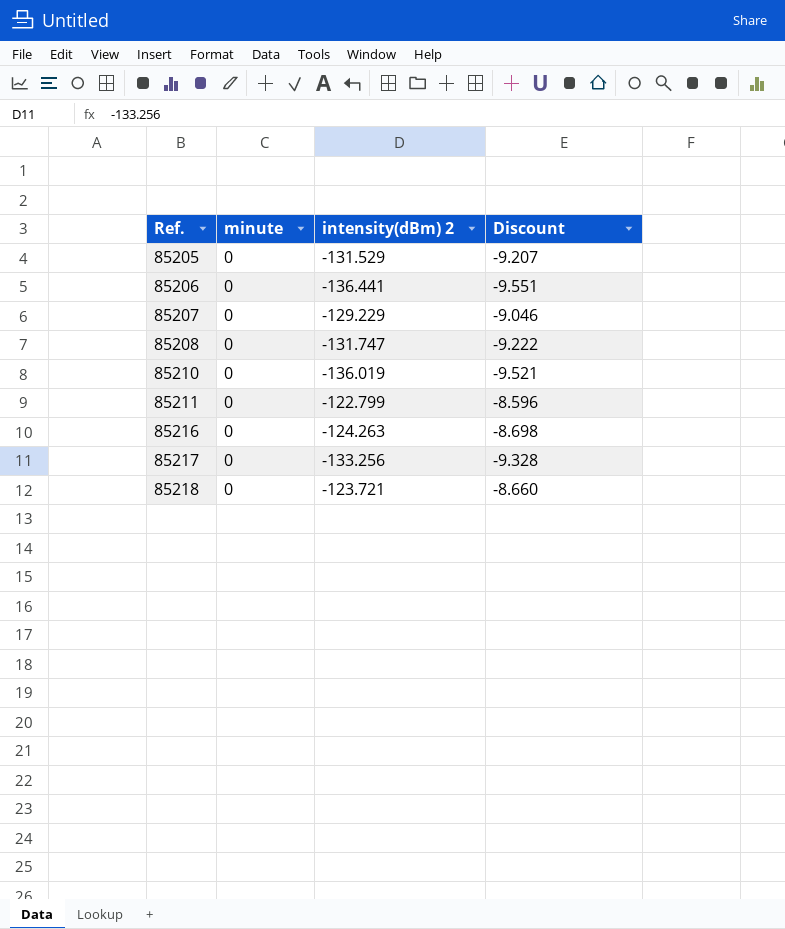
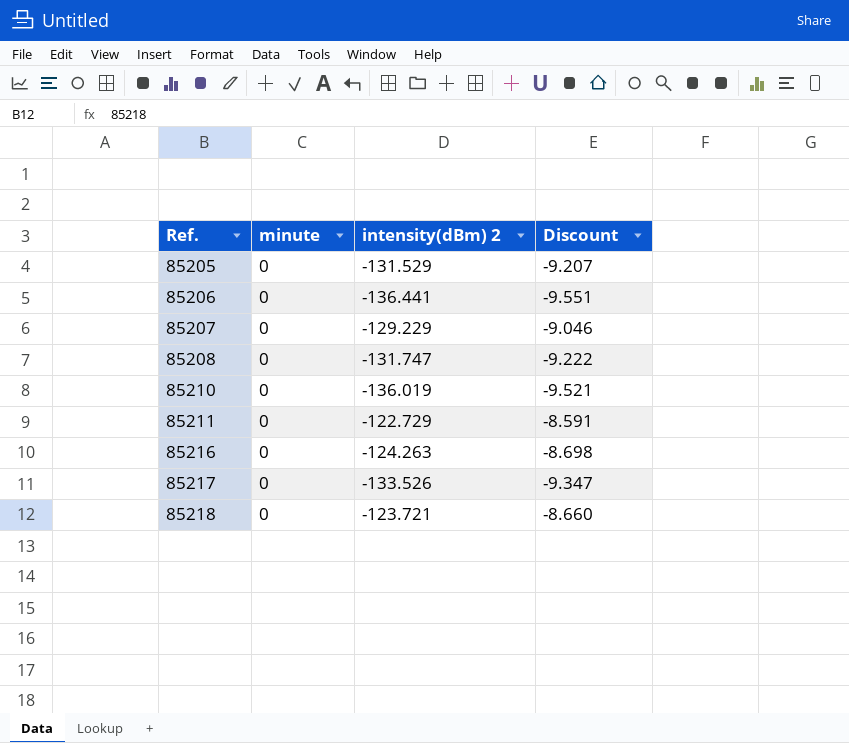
85211 | intensity(dBm) 2: -122.799 -> -122.729
85211 | Discount: -8.596 -> -8.591
85217 | intensity(dBm) 2: -133.256 -> -133.526
85217 | Discount: -9.328 -> -9.347

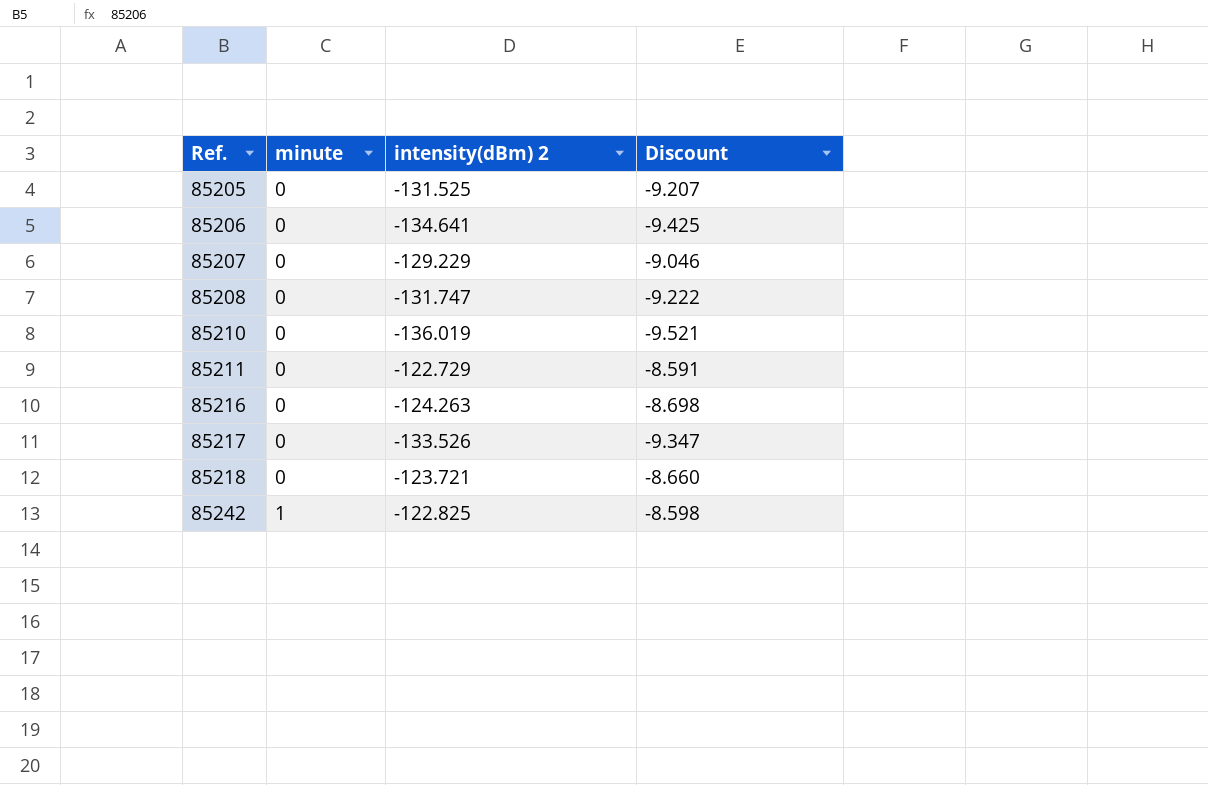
85205 | intensity(dBm) 2: -131.529 -> -131.525
85206 | intensity(dBm) 2: -136.441 -> -134.641
85206 | Discount: -9.551 -> -9.425
row 85242: none -> 1 | -122.825 | -8.598

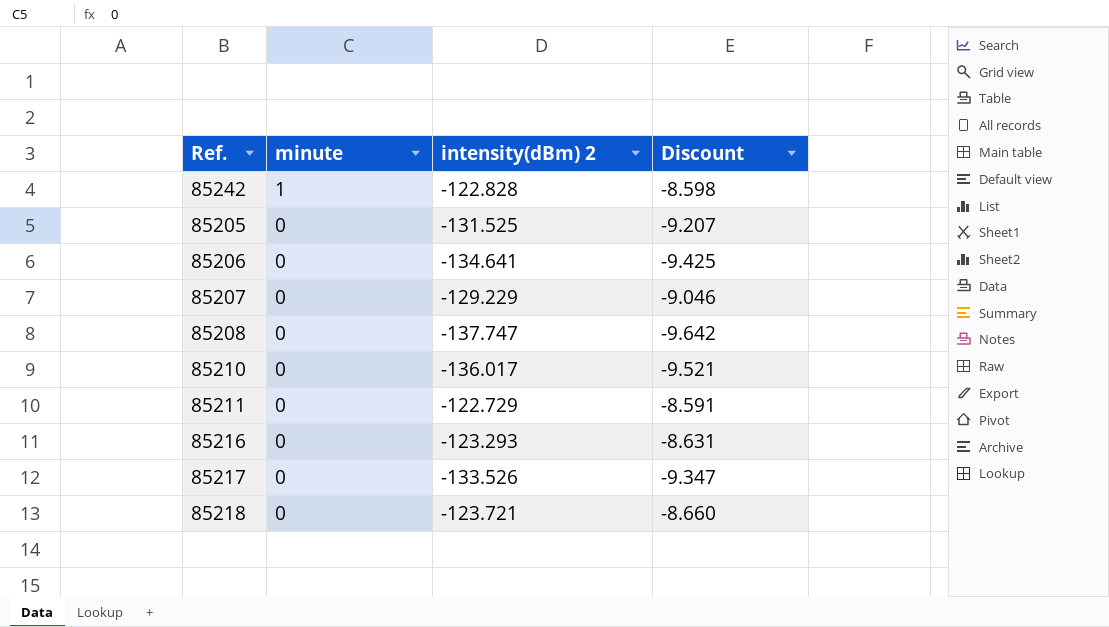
row order: Ref. ascending -> minute descending
85242 | intensity(dBm) 2: -122.825 -> -122.828
85208 | intensity(dBm) 2: -131.747 -> -137.747
85208 | Discount: -9.222 -> -9.642
85210 | intensity(dBm) 2: -136.019 -> -136.017
85216 | intensity(dBm) 2: -124.263 -> -123.293
85216 | Discount: -8.698 -> -8.631

